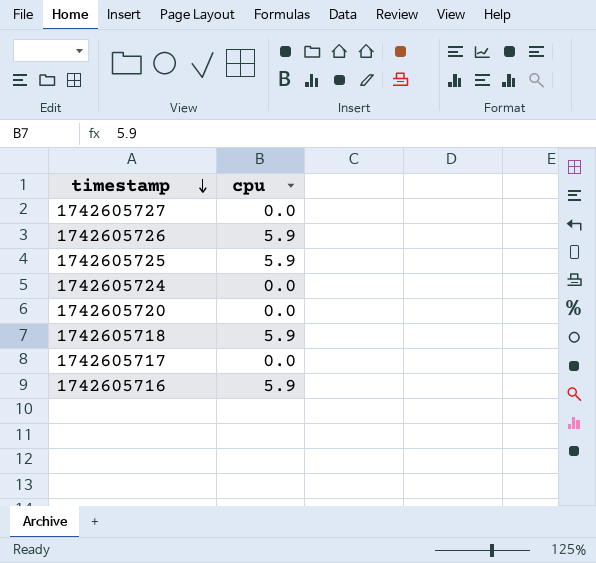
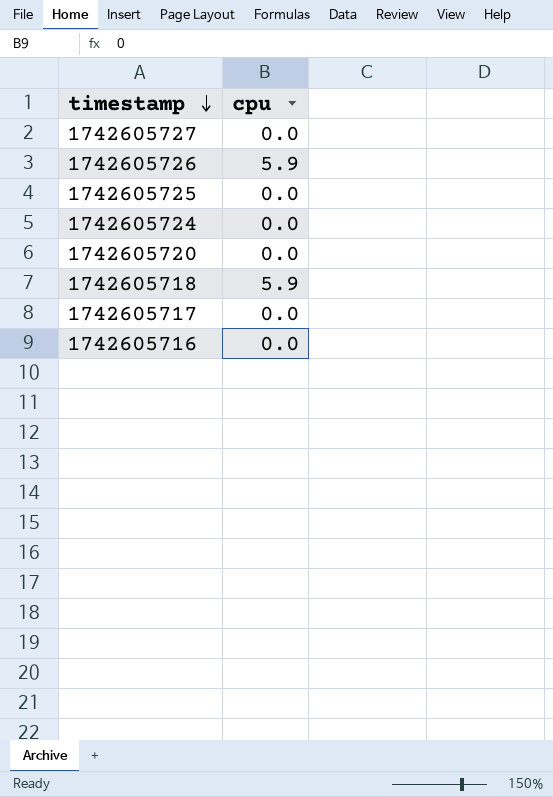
1742605725 | cpu: 5.9 -> 0.0
1742605716 | cpu: 5.9 -> 0.0

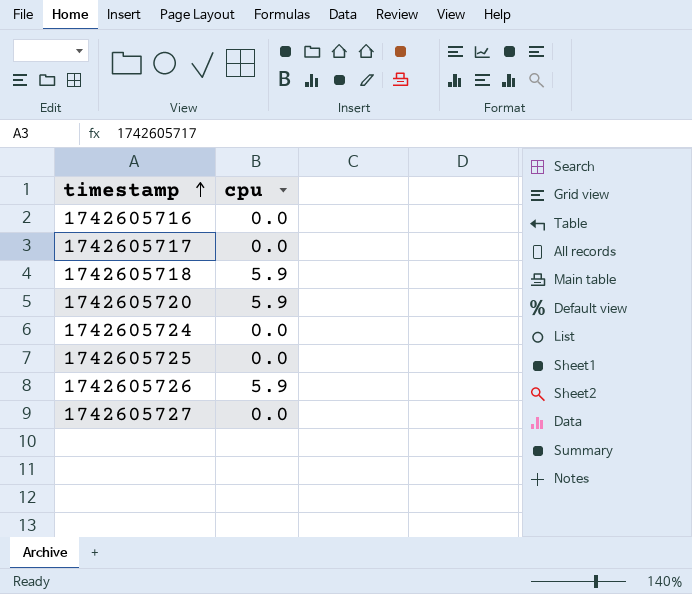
row order: timestamp descending -> timestamp ascending
1742605720 | cpu: 0.0 -> 5.9

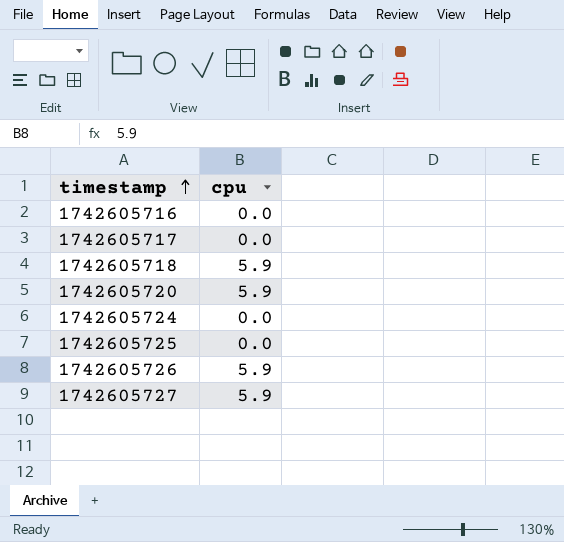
1742605727 | cpu: 0.0 -> 5.9

